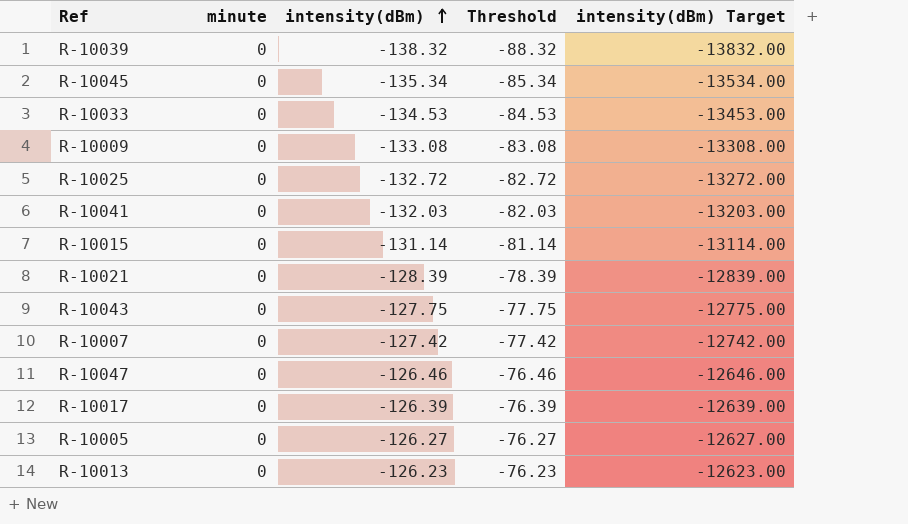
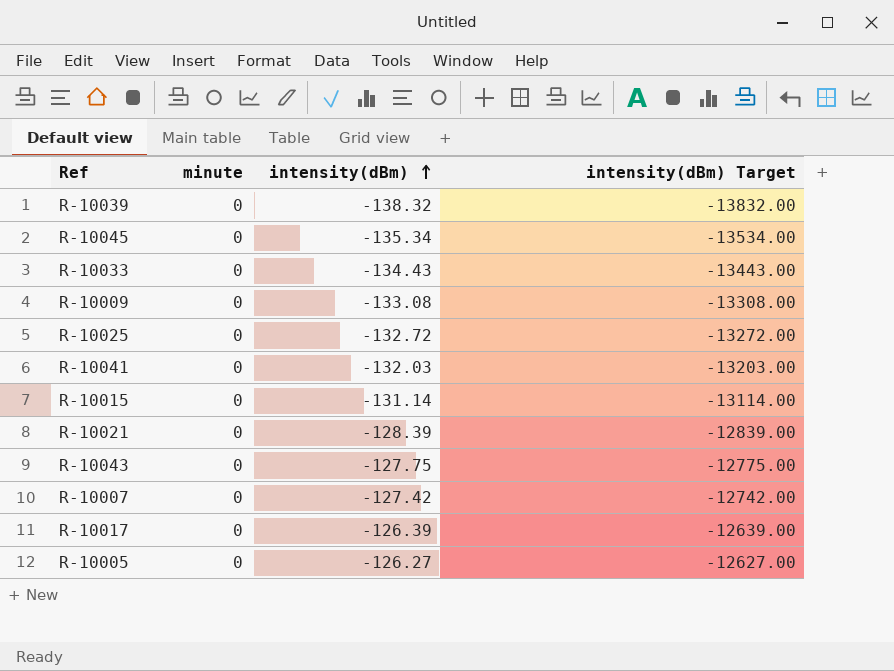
column Threshold | formula: [intensity(dBm)] + 50 -> none
row R-10047: 0 | -126.46 | -76.46 | -12646.00 -> none
row R-10013: 0 | -126.23 | -76.23 | -12623.00 -> none
R-10033 | intensity(dBm): -134.53 -> -134.43
R-10033 | intensity(dBm) Target: -13453.00 -> -13443.00

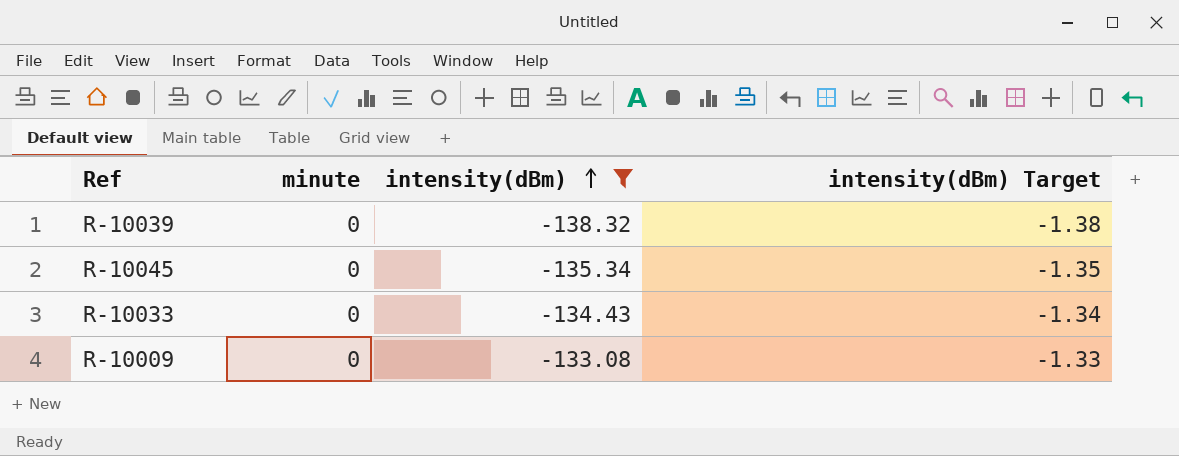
filter: none -> intensity(dBm) <= -133.08
column intensity(dBm) Target | formula: [intensity(dBm)] * 100 -> [intensity(dBm)] * 0.01

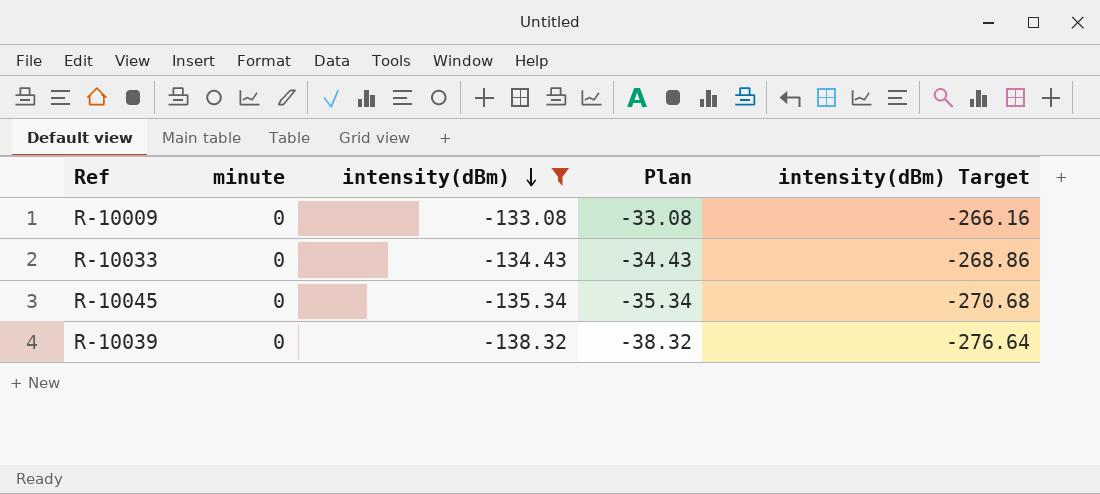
row order: intensity(dBm) ascending -> intensity(dBm) descending
column Plan | formula: none -> [intensity(dBm)] + 100
column intensity(dBm) Target | formula: [intensity(dBm)] * 0.01 -> [intensity(dBm)] * 2

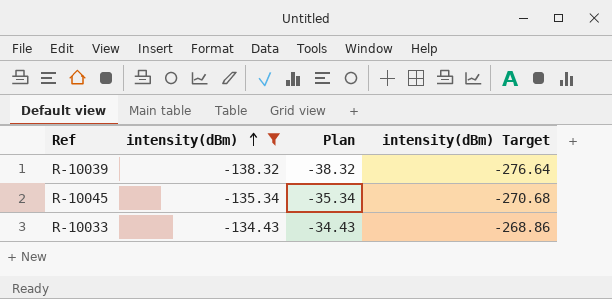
row order: intensity(dBm) descending -> intensity(dBm) ascending
column minute | position: 2 -> none
row R-10009: 0 | -133.08 | -33.08 | -266.16 -> none

